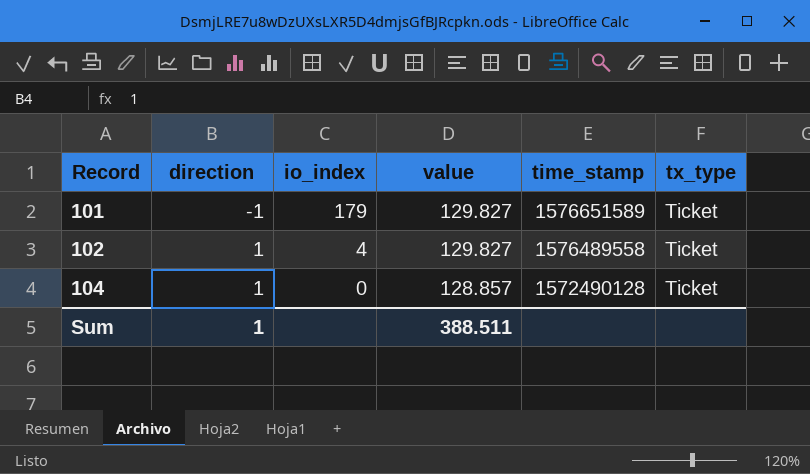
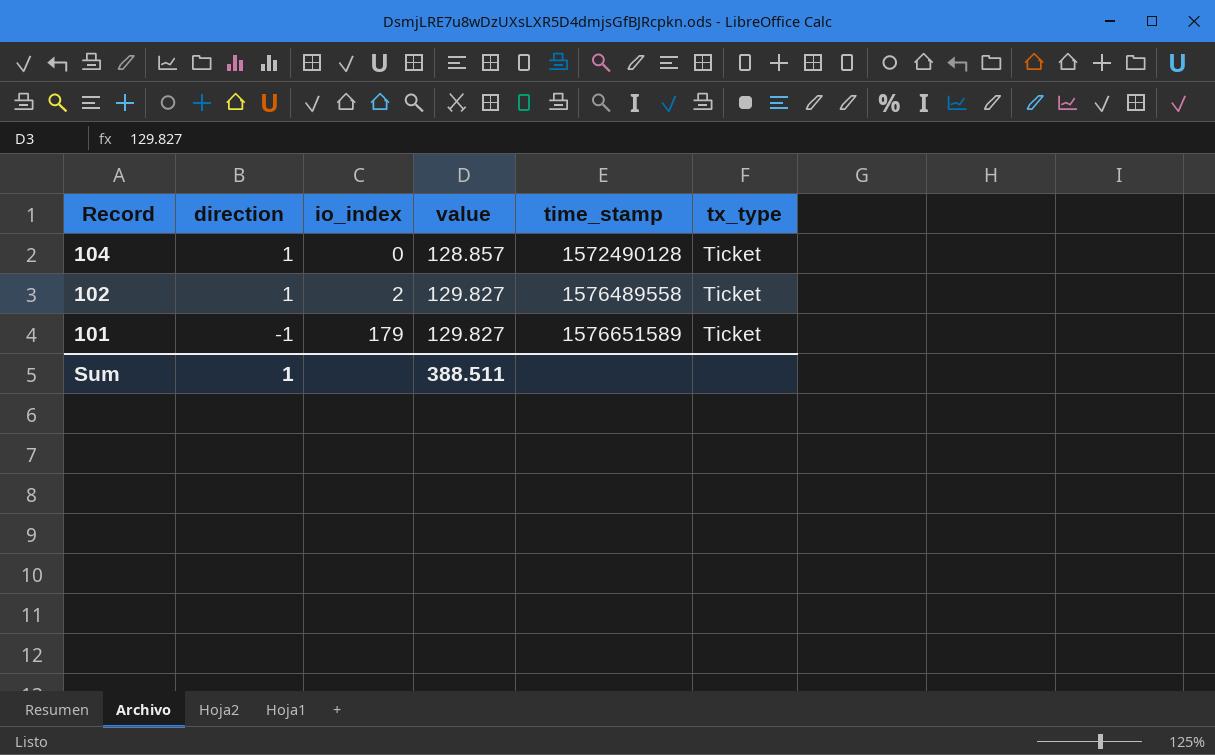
row order: Record ascending -> Record descending
102 | io_index: 4 -> 2

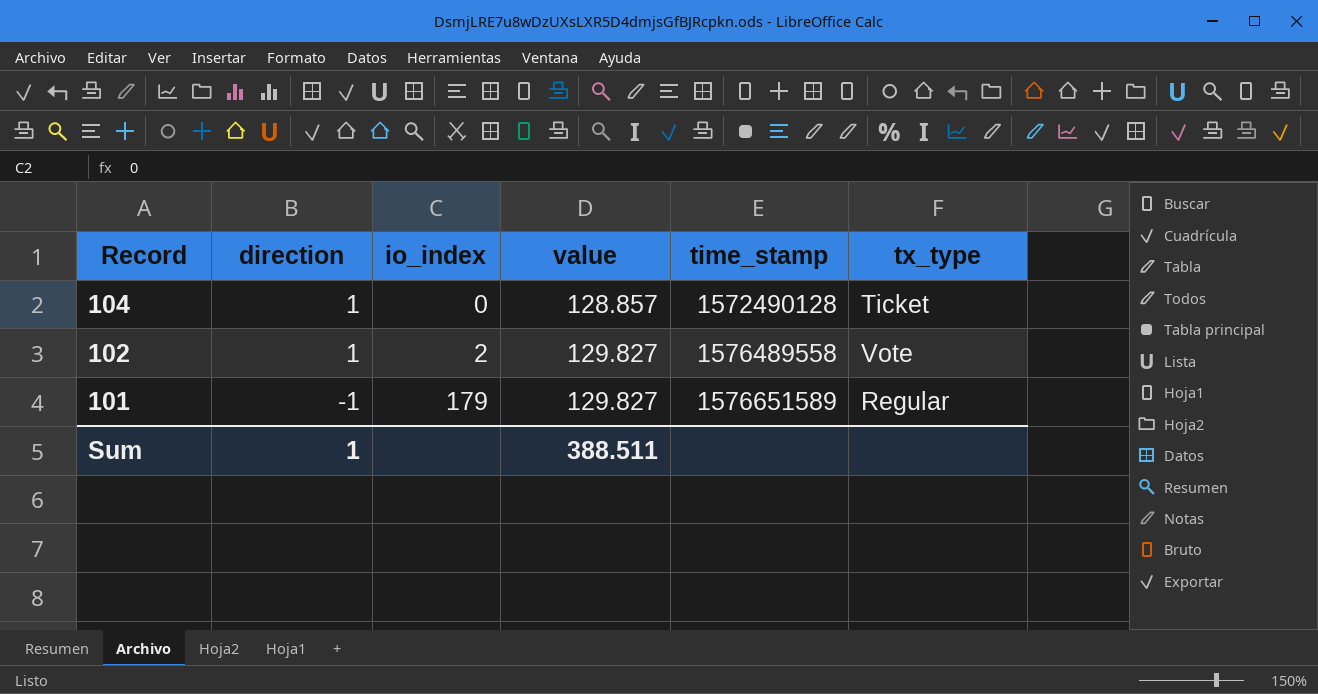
102 | tx_type: Ticket -> Vote
101 | tx_type: Ticket -> Regular

